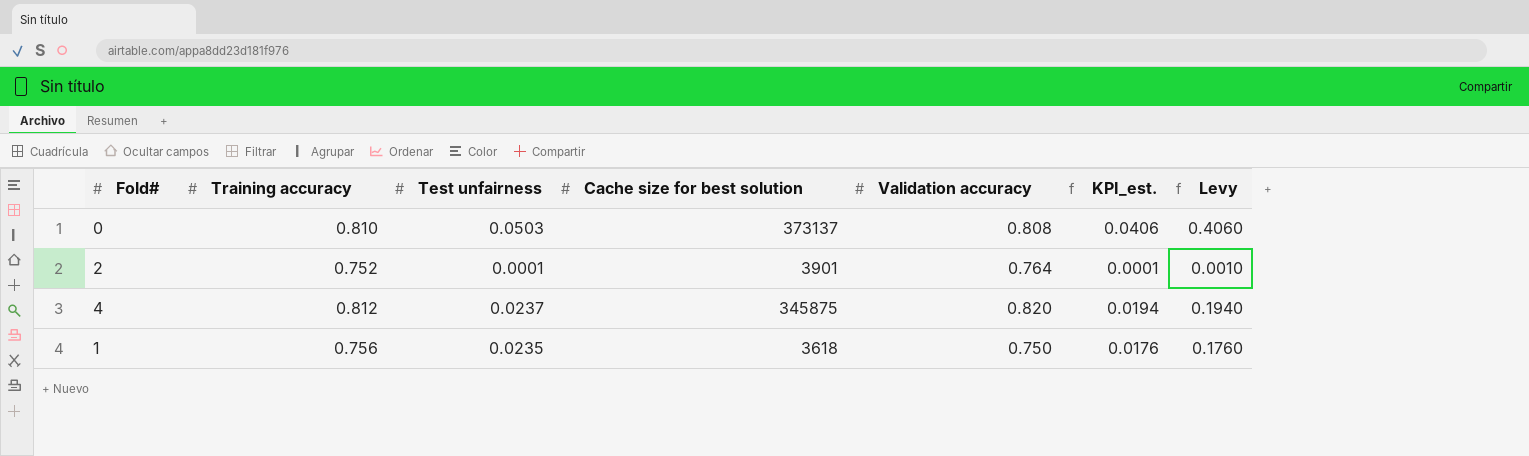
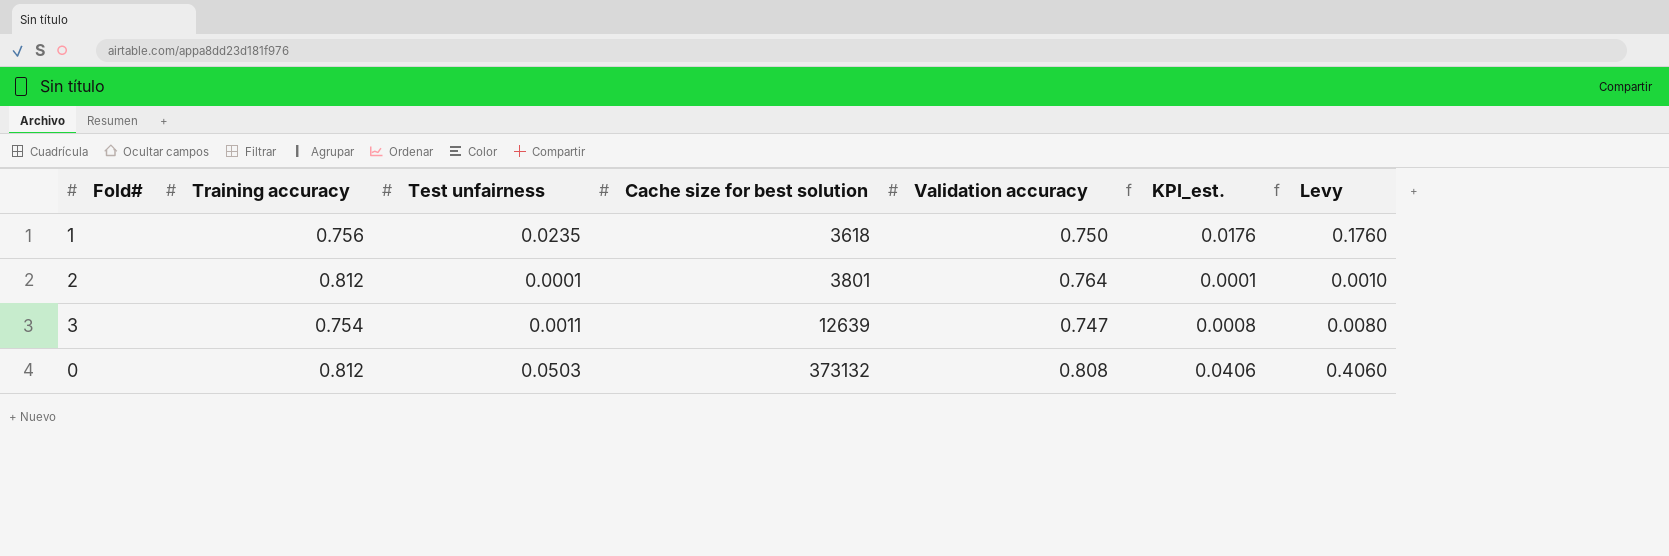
row order: none -> Cache size for best solution ascending
row 4: 0.812 | 0.0237 | 345875 | 0.820 | 0.0194 | 0.1940 -> none
2 | Training accuracy: 0.752 -> 0.812
2 | Cache size for best solution: 3901 -> 3801
row 3: none -> 0.754 | 0.0011 | 12639 | 0.747 | 0.0008 | 0.0080
0 | Training accuracy: 0.810 -> 0.812
0 | Cache size for best solution: 373137 -> 373132

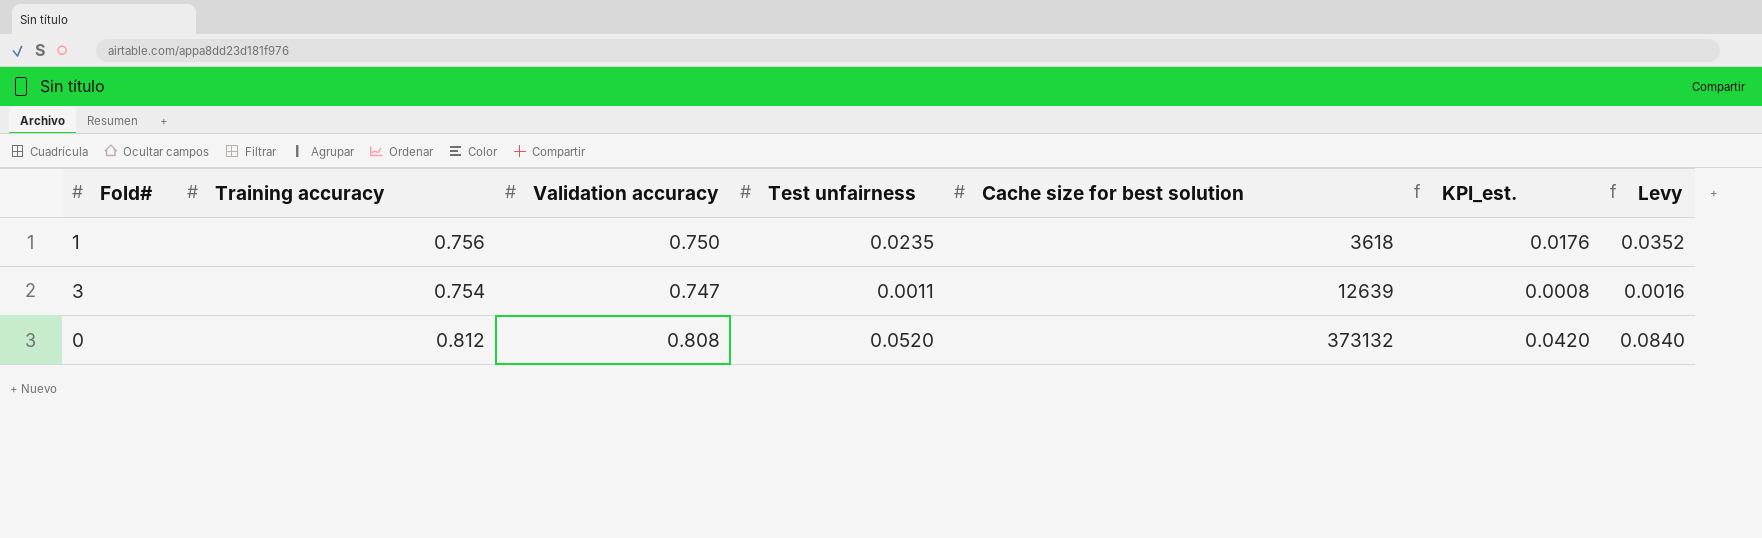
column Validation accuracy | position: 5 -> 3
column Levy | formula: [KPI_est.] * 10 -> [KPI_est.] * 2
row 2: 0.812 | 0.0001 | 3801 | 0.764 | 0.0001 | 0.0010 -> none
0 | Test unfairness: 0.0503 -> 0.0520
0 | KPI_est.: 0.0406 -> 0.0420

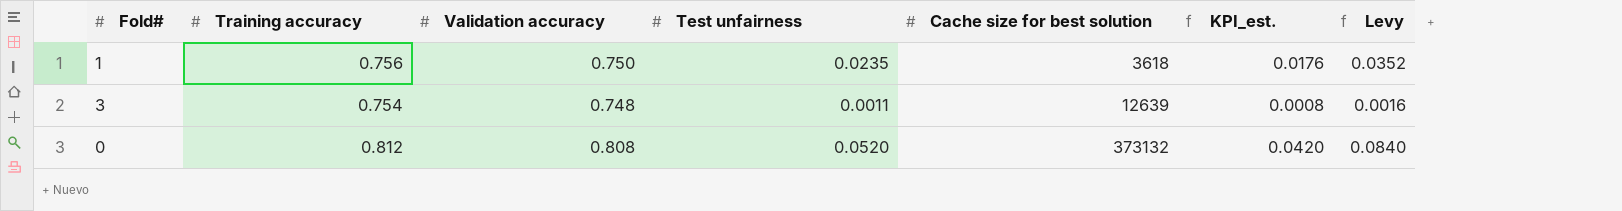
3 | Validation accuracy: 0.747 -> 0.748

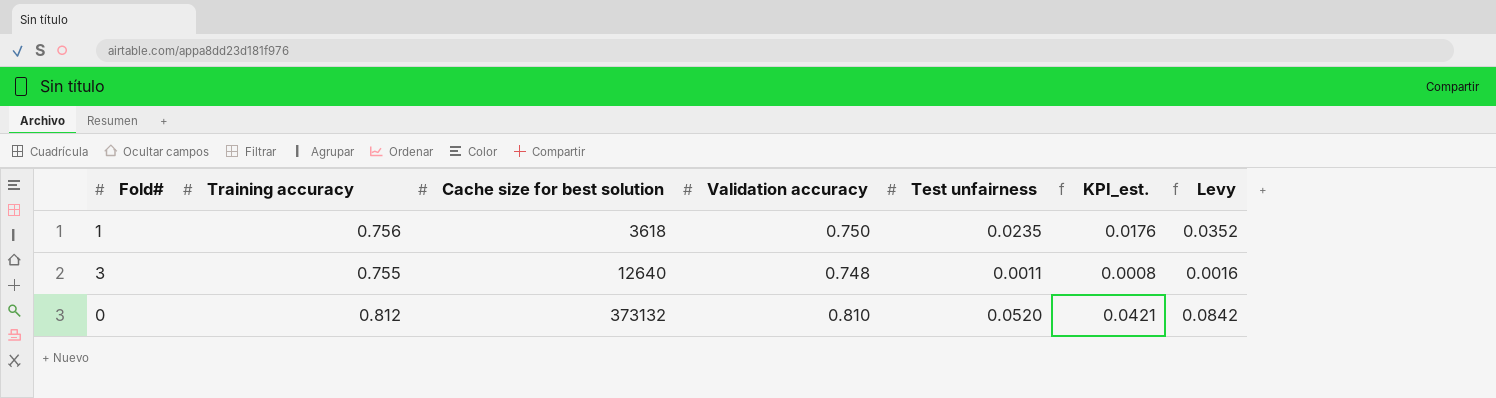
column Cache size for best solution | position: 5 -> 3
3 | Training accuracy: 0.754 -> 0.755
3 | Cache size for best solution: 12639 -> 12640
0 | Validation accuracy: 0.808 -> 0.810
0 | KPI_est.: 0.0420 -> 0.0421
0 | Levy: 0.0840 -> 0.0842

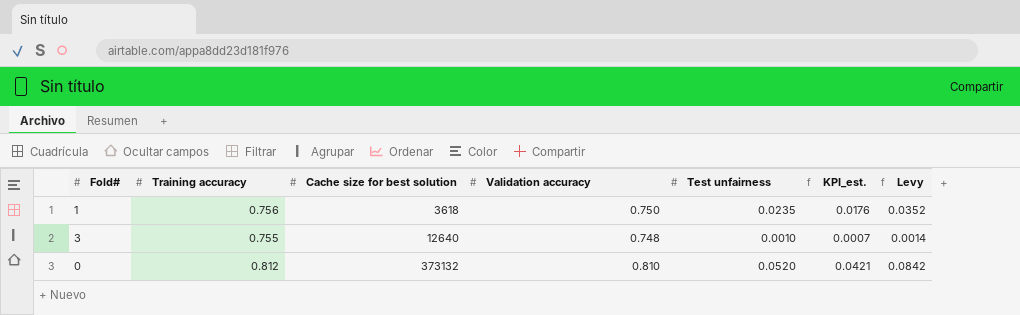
3 | Test unfairness: 0.0011 -> 0.0010
3 | KPI_est.: 0.0008 -> 0.0007
3 | Levy: 0.0016 -> 0.0014

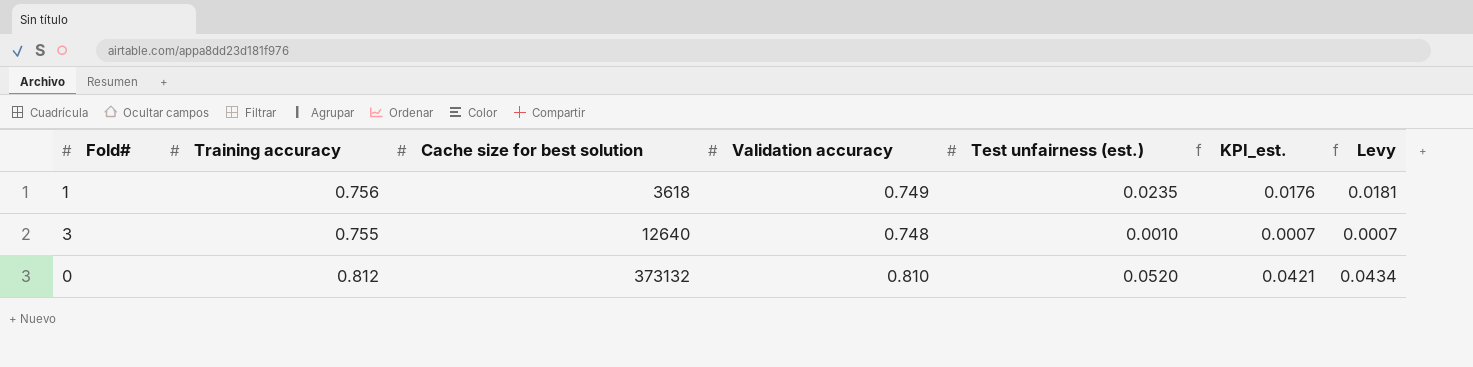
column name: Test unfairness -> Test unfairness (est.)
column Levy | formula: [KPI_est.] * 2 -> [KPI_est.] * 1.03
1 | Validation accuracy: 0.750 -> 0.749

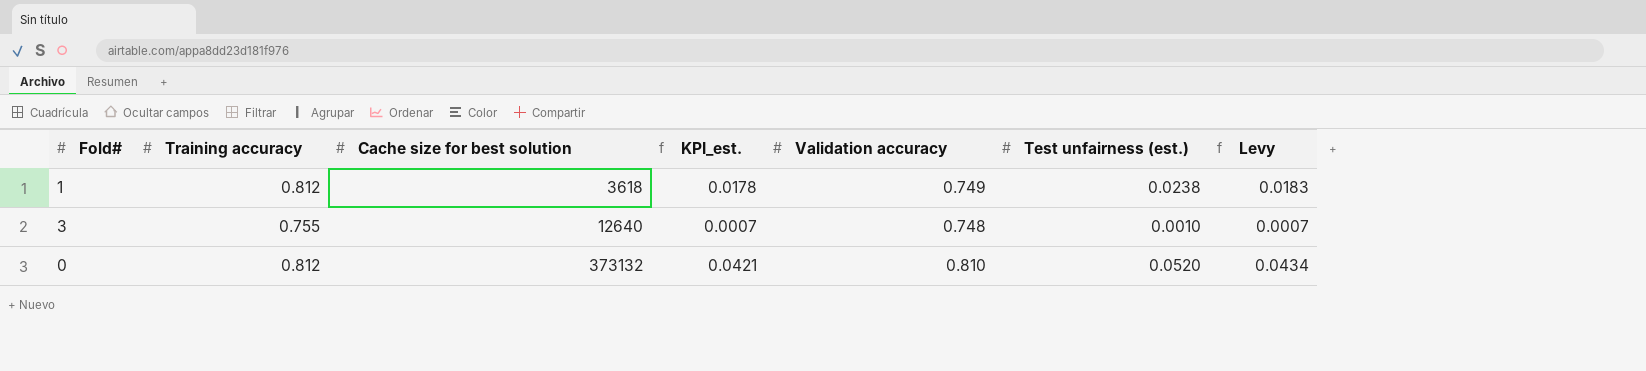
column KPI_est. | position: 6 -> 4
1 | Training accuracy: 0.756 -> 0.812
1 | KPI_est.: 0.0176 -> 0.0178
1 | Test unfairness (est.): 0.0235 -> 0.0238
1 | Levy: 0.0181 -> 0.0183

